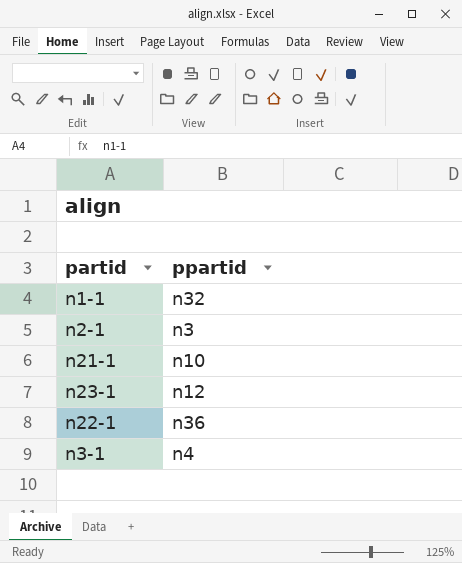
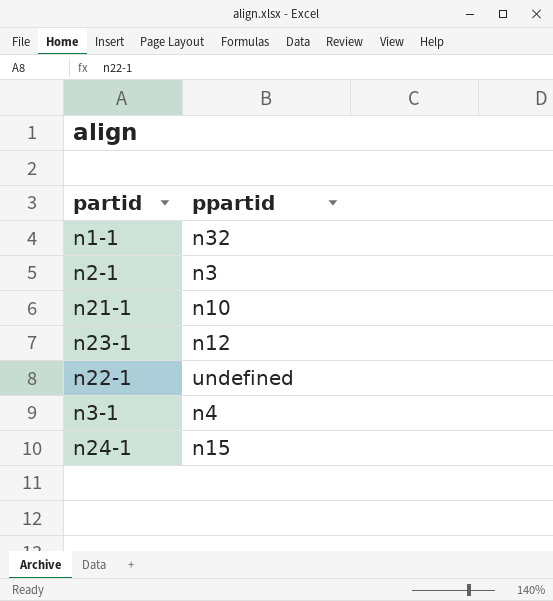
n22-1 | ppartid: n36 -> undefined
row n24-1: none -> n15

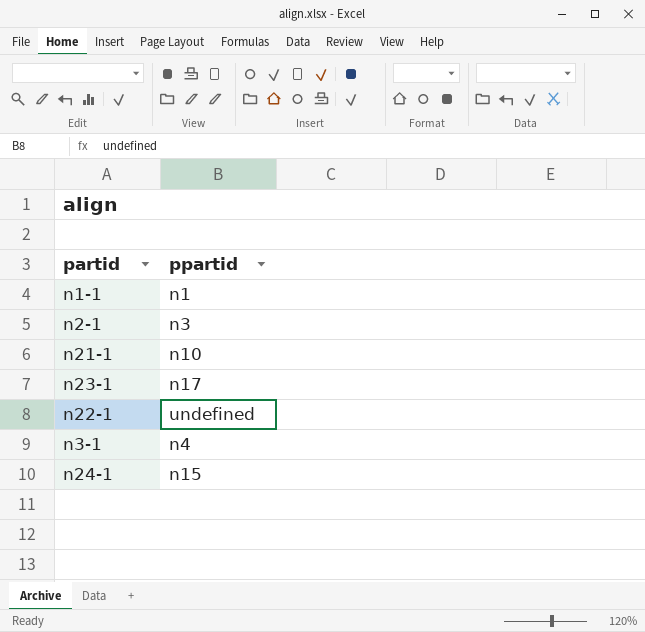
n1-1 | ppartid: n32 -> n1
n23-1 | ppartid: n12 -> n17

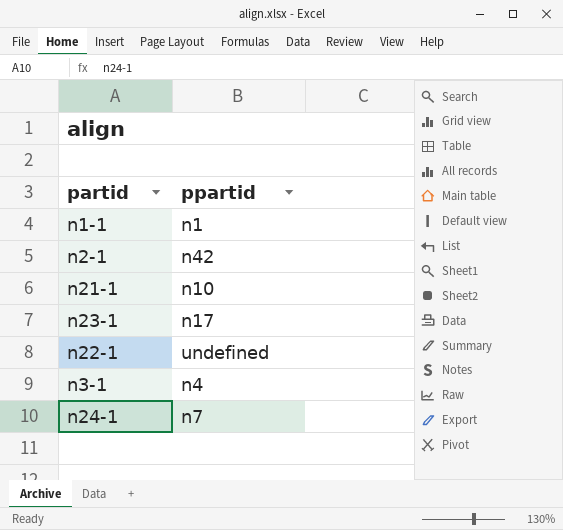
n2-1 | ppartid: n3 -> n42
n24-1 | ppartid: n15 -> n7

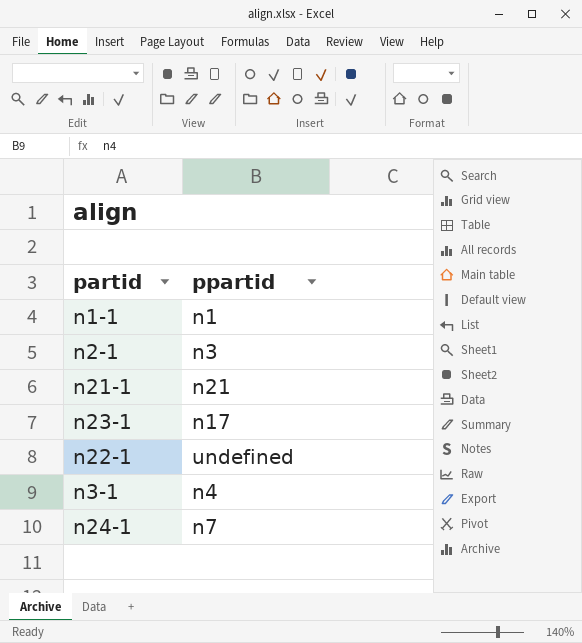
n2-1 | ppartid: n42 -> n3
n21-1 | ppartid: n10 -> n21

